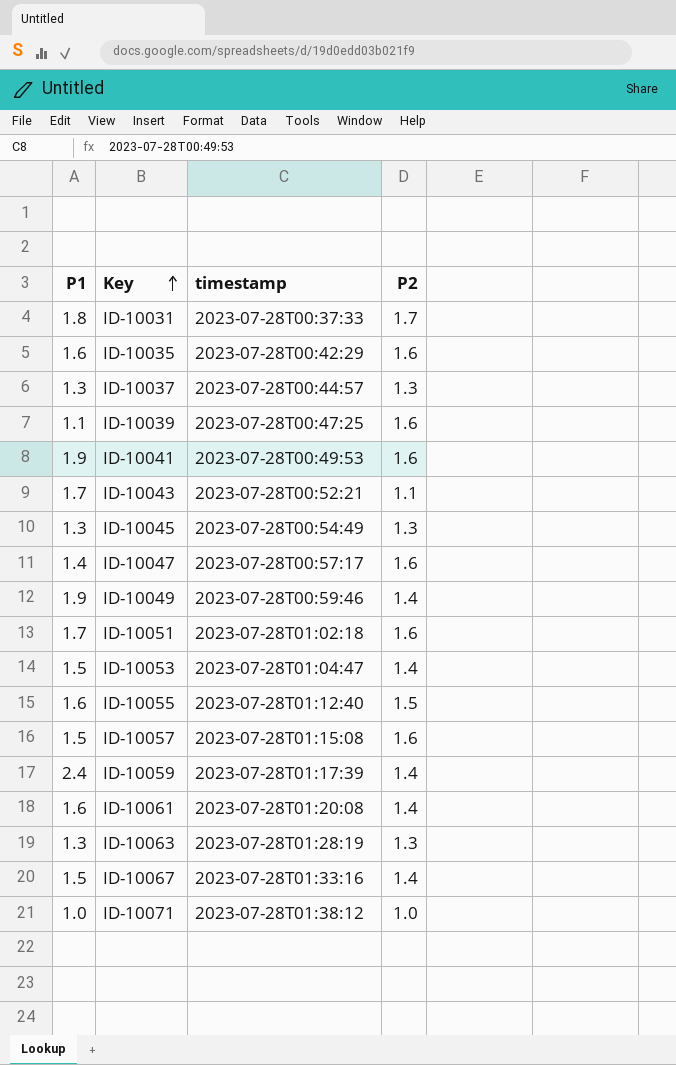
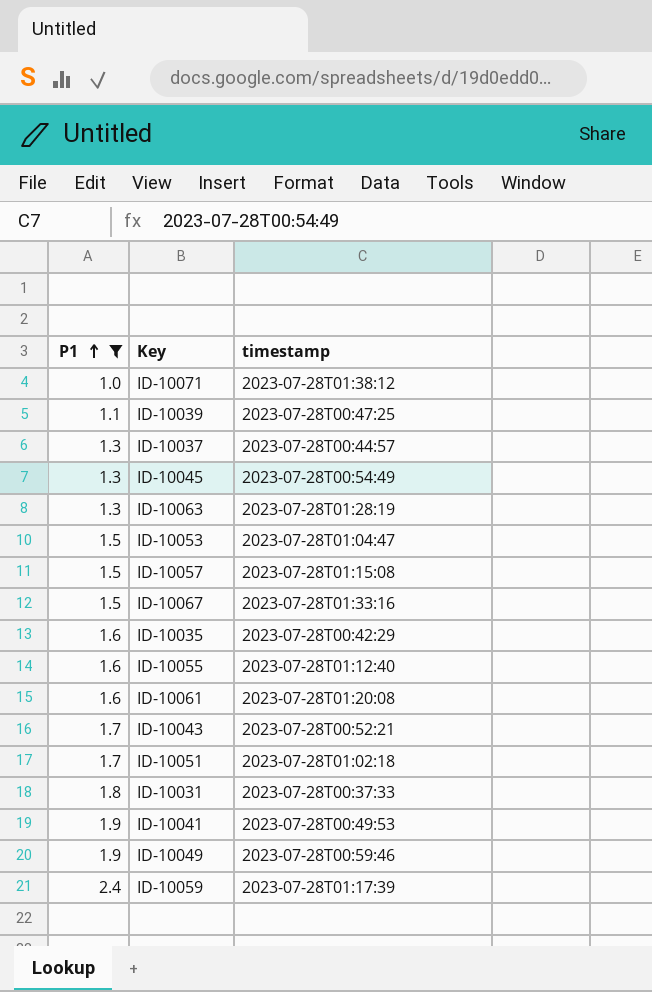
filter: none -> P1 != 1.4
row order: Key ascending -> P1 ascending
column P2 | position: 4 -> none

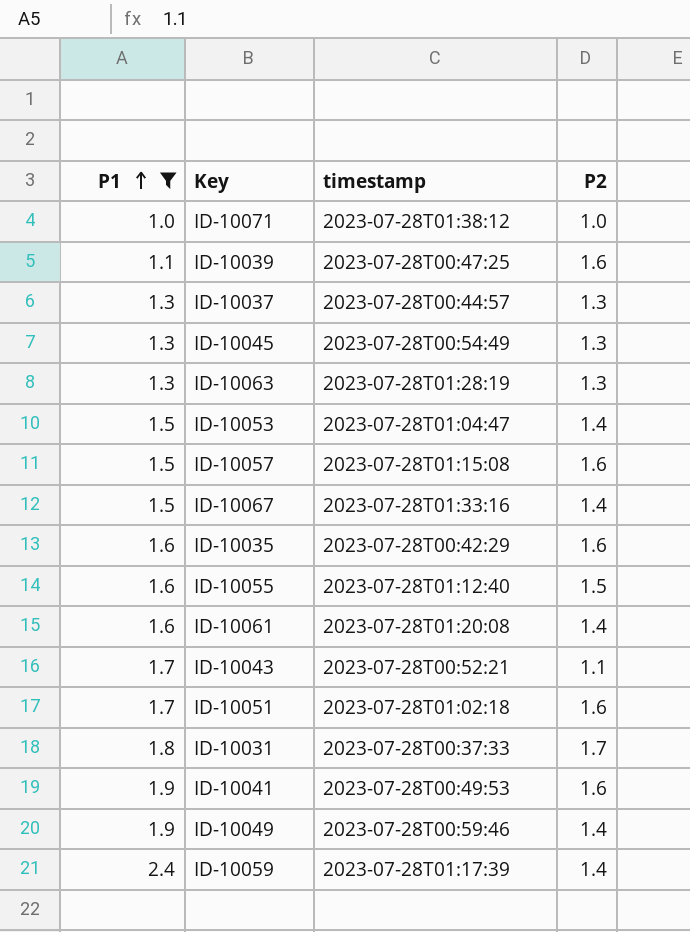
column P2 | position: none -> 4

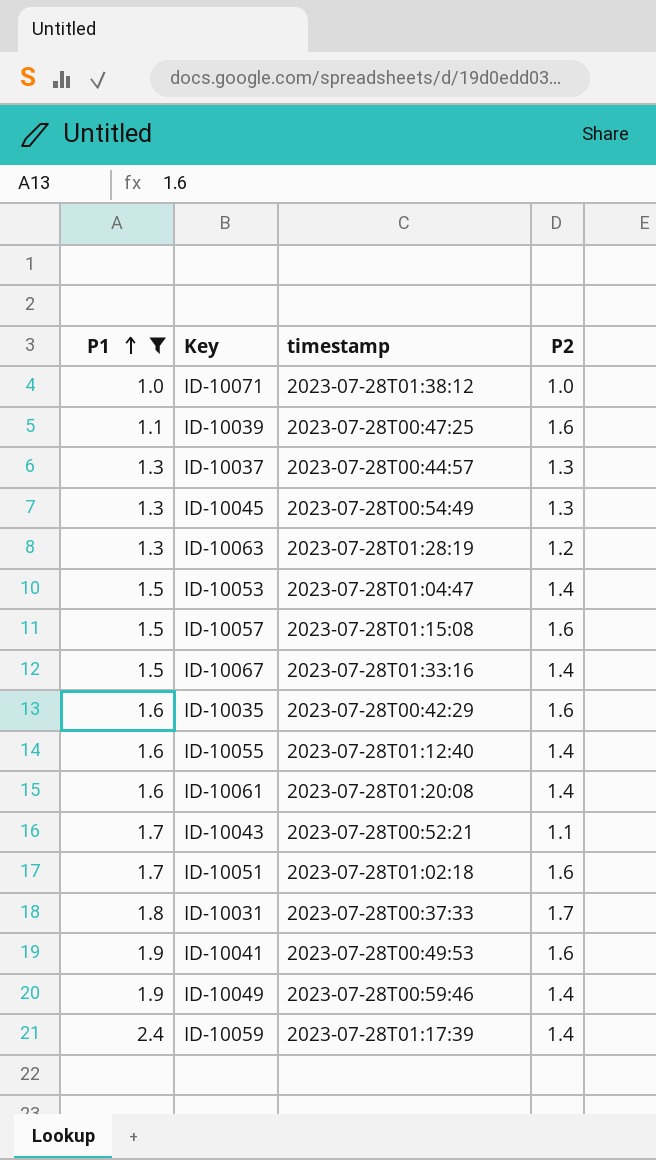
ID-10063 | P2: 1.3 -> 1.2
ID-10055 | P2: 1.5 -> 1.4

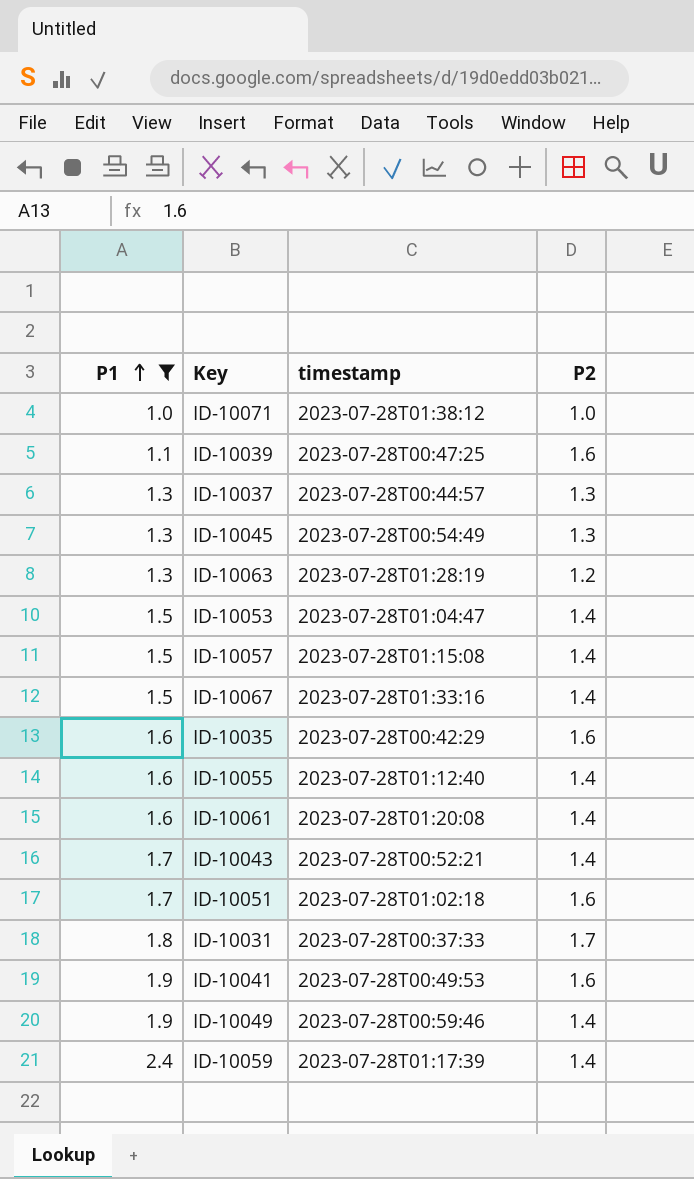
ID-10057 | P2: 1.6 -> 1.4
ID-10043 | P2: 1.1 -> 1.4

